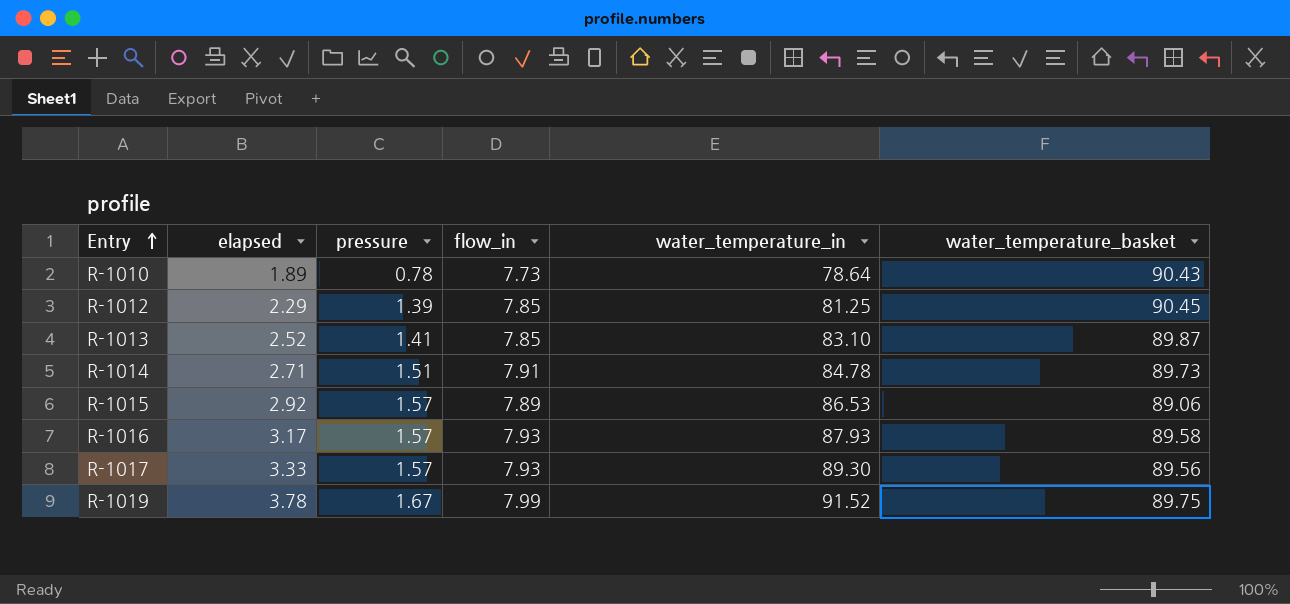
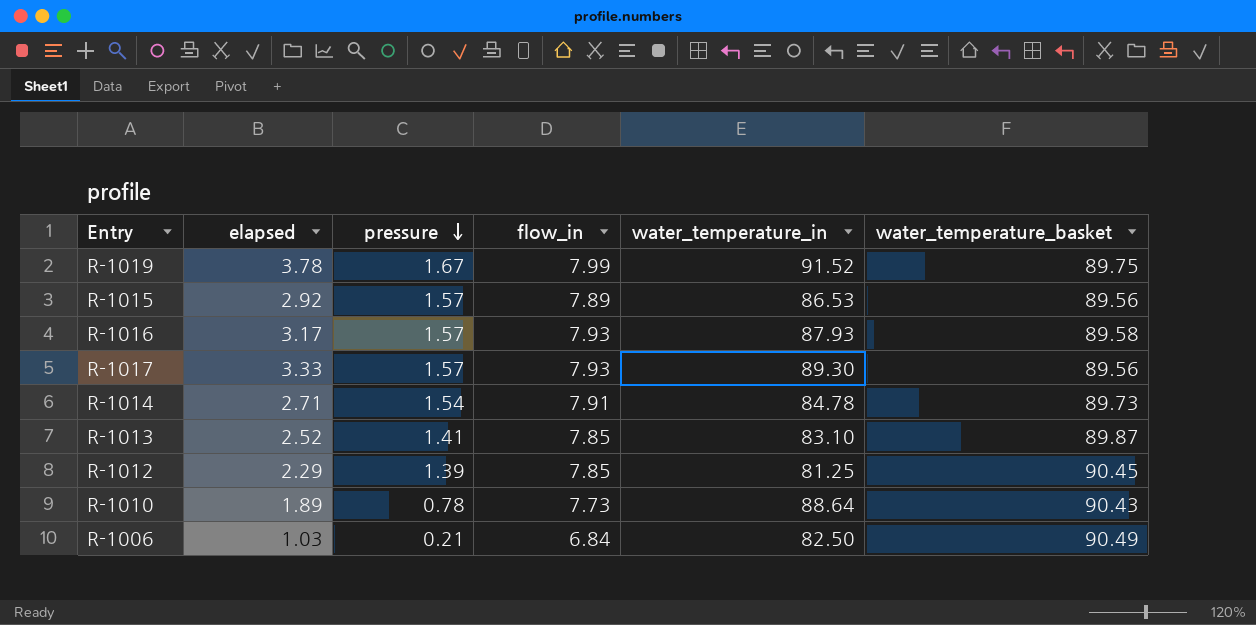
row order: Entry ascending -> pressure descending
R-1015 | water_temperature_basket: 89.06 -> 89.56
R-1014 | pressure: 1.51 -> 1.54
R-1010 | water_temperature_in: 78.64 -> 88.64
row R-1006: none -> 1.03 | 0.21 | 6.84 | 82.50 | 90.49

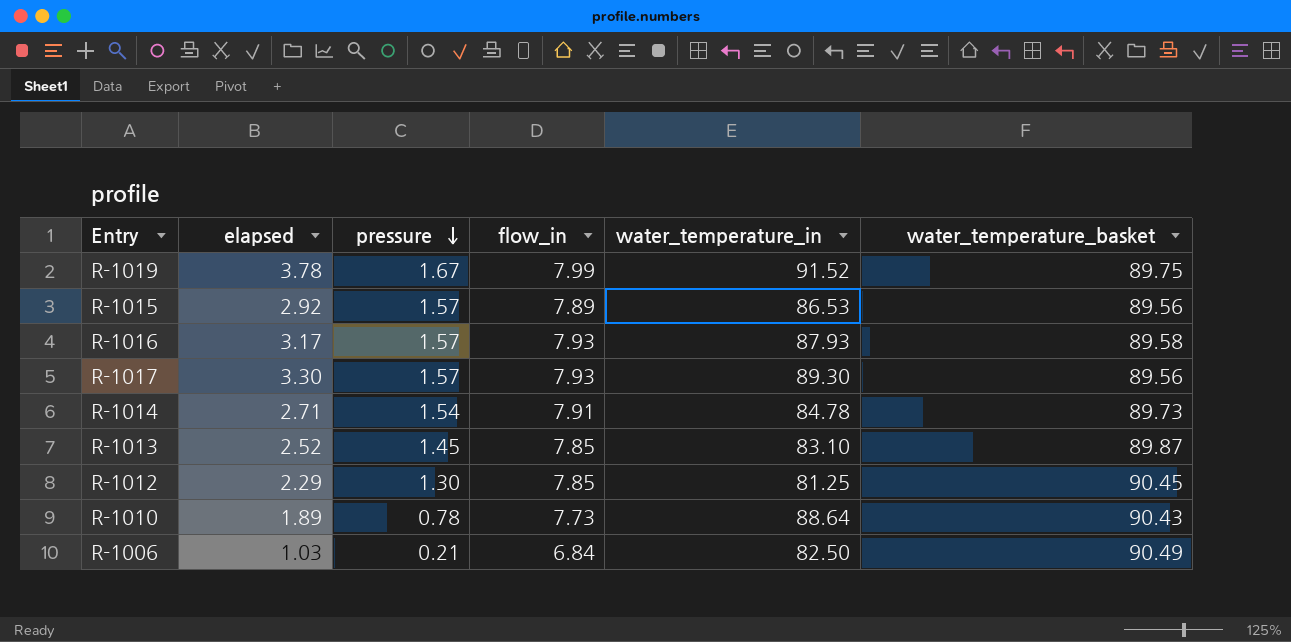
R-1017 | elapsed: 3.33 -> 3.30
R-1013 | pressure: 1.41 -> 1.45
R-1012 | pressure: 1.39 -> 1.30

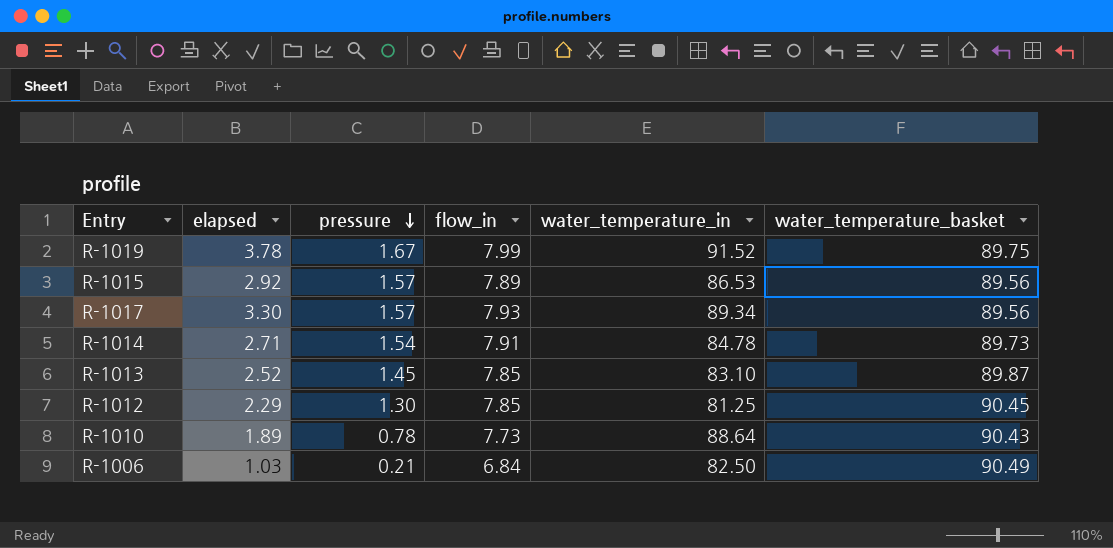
row R-1016: 3.17 | 1.57 | 7.93 | 87.93 | 89.58 -> none
R-1017 | water_temperature_in: 89.30 -> 89.34

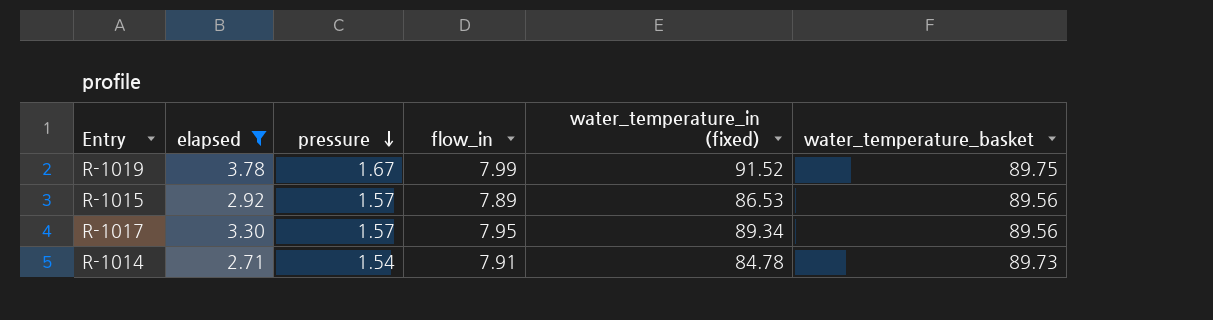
filter: none -> elapsed >= 2.71
column name: water_temperature_in -> water_temperature_in (fixed)
R-1017 | flow_in: 7.93 -> 7.95

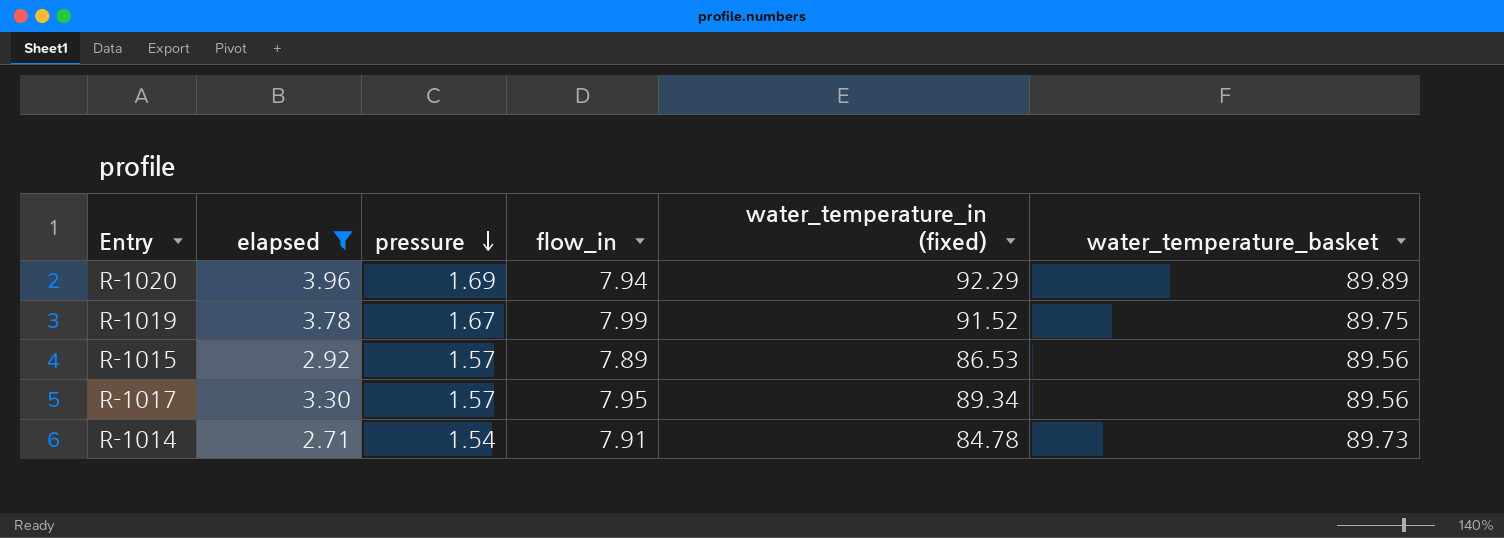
row R-1020: none -> 3.96 | 1.69 | 7.94 | 92.29 | 89.89

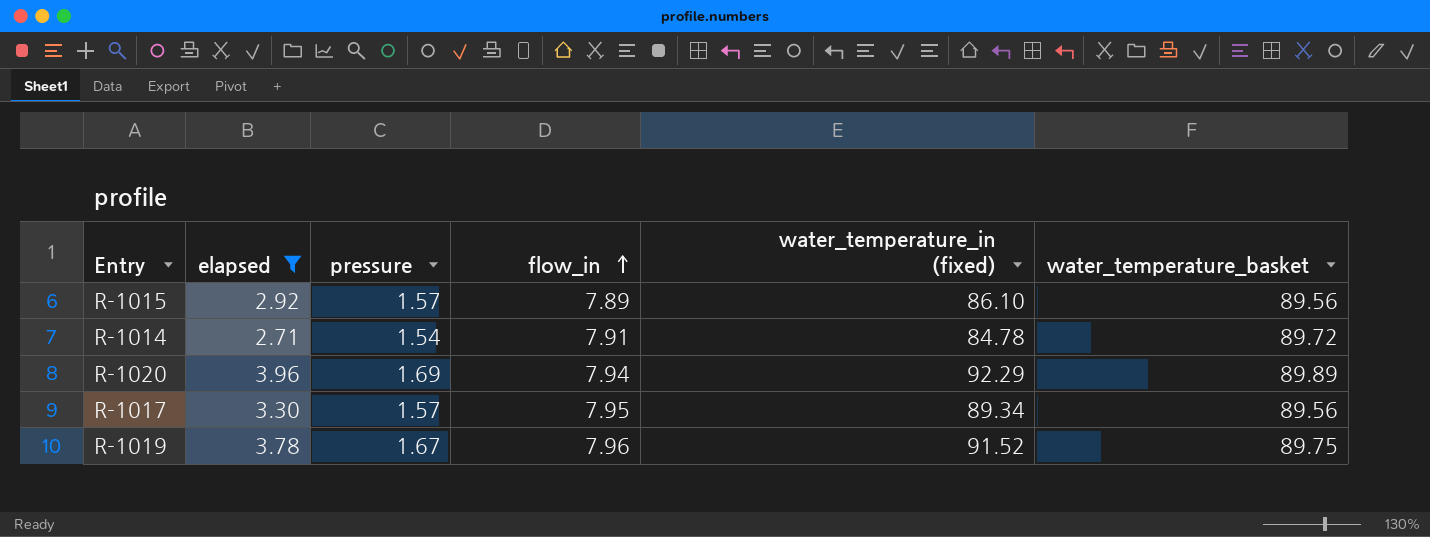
row order: pressure descending -> flow_in ascending
R-1015 | water_temperature_in (fixed): 86.53 -> 86.10
R-1014 | water_temperature_basket: 89.73 -> 89.72
R-1019 | flow_in: 7.99 -> 7.96

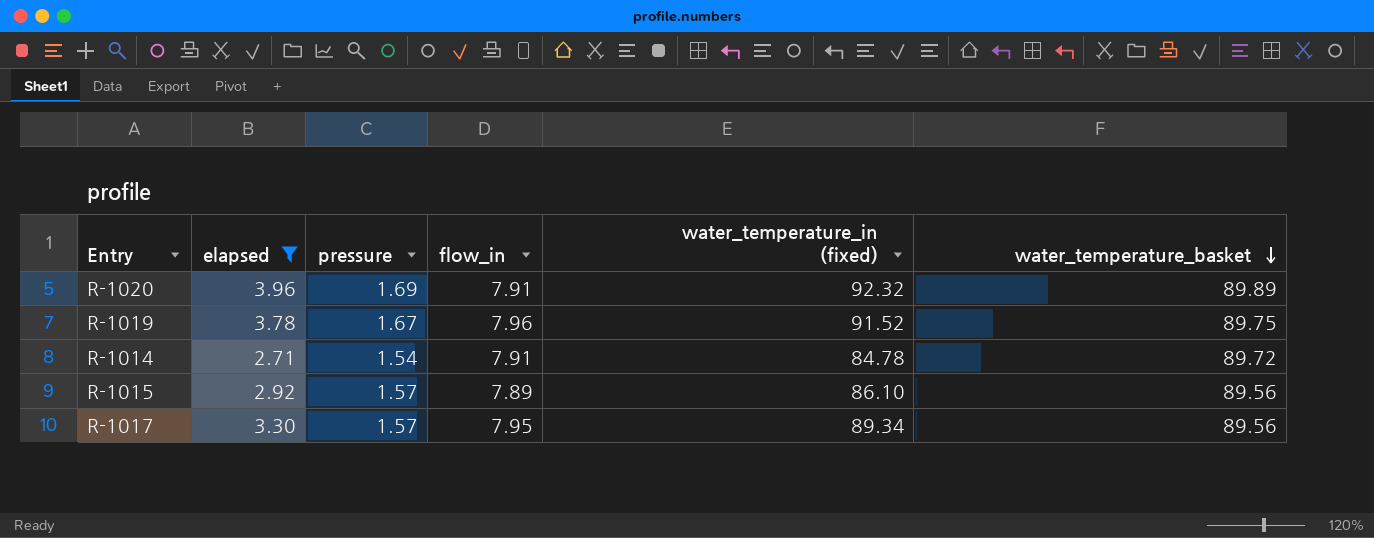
row order: flow_in ascending -> water_temperature_basket descending
R-1020 | flow_in: 7.94 -> 7.91
R-1020 | water_temperature_in (fixed): 92.29 -> 92.32

